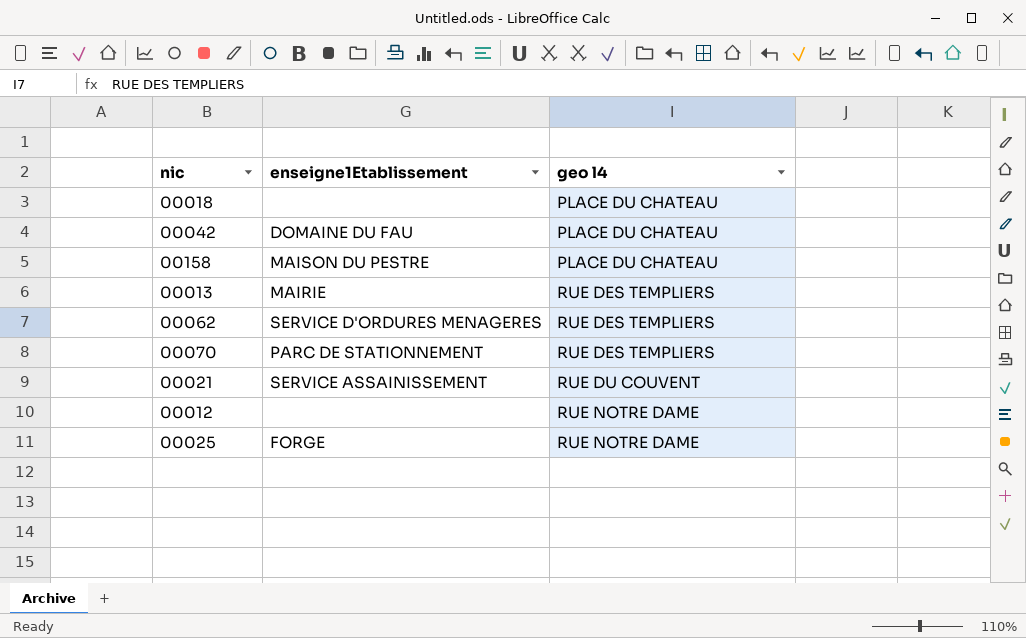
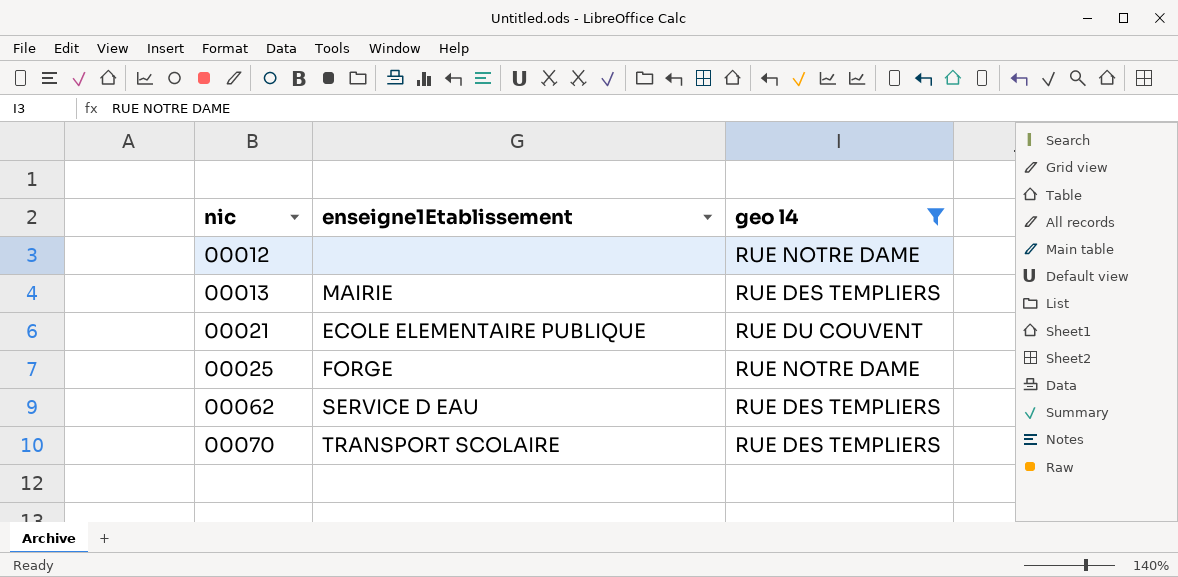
filter: none -> geo l4 != PLACE DU CHATEAU
row order: geo l4 ascending -> nic ascending
00021 | enseigne1Etablissement: SERVICE ASSAINISSEMENT -> ECOLE ELEMENTAIRE PUBLIQUE
00062 | enseigne1Etablissement: SERVICE D'ORDURES MENAGERES -> SERVICE D EAU
00070 | enseigne1Etablissement: PARC DE STATIONNEMENT -> TRANSPORT SCOLAIRE

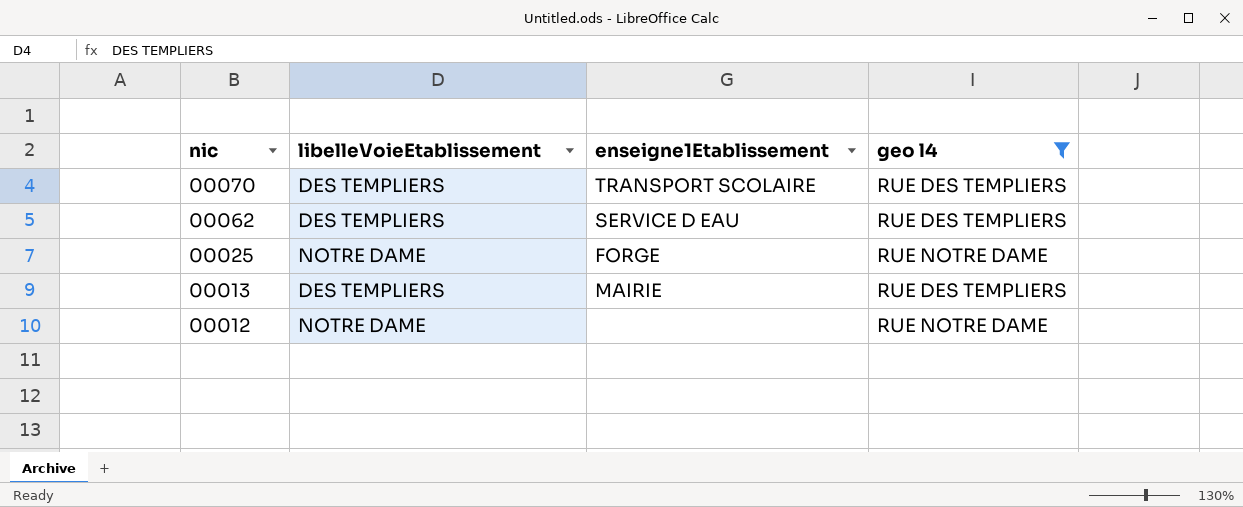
row order: nic ascending -> nic descending
column libelleVoieEtablissement | position: none -> 2
row 00021: ECOLE ELEMENTAIRE PUBLIQUE | RUE DU COUVENT -> none

